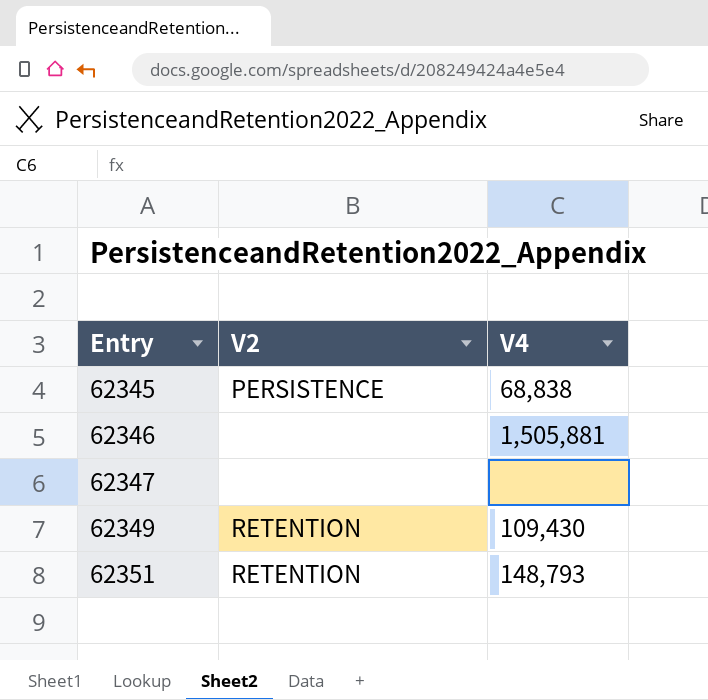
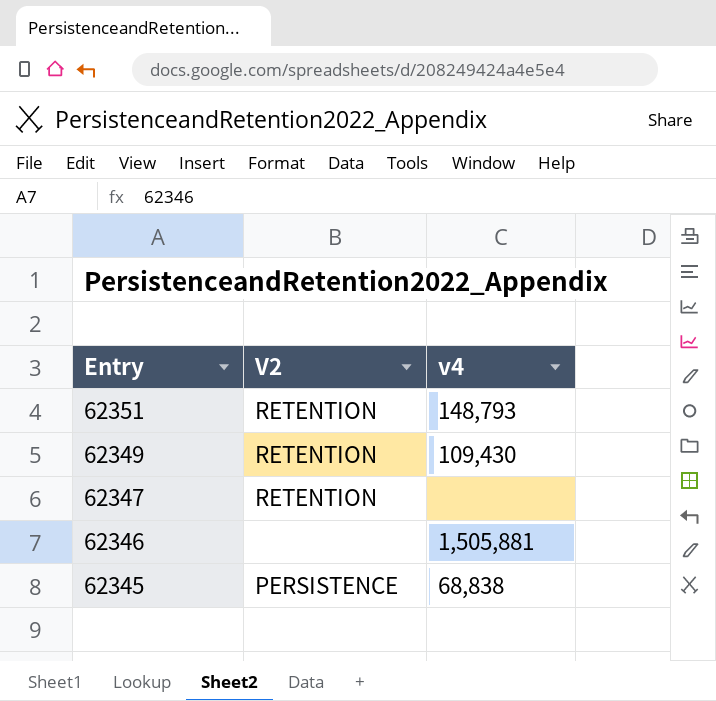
row order: Entry ascending -> Entry descending
column name: V4 -> v4
62347 | V2: none -> RETENTION

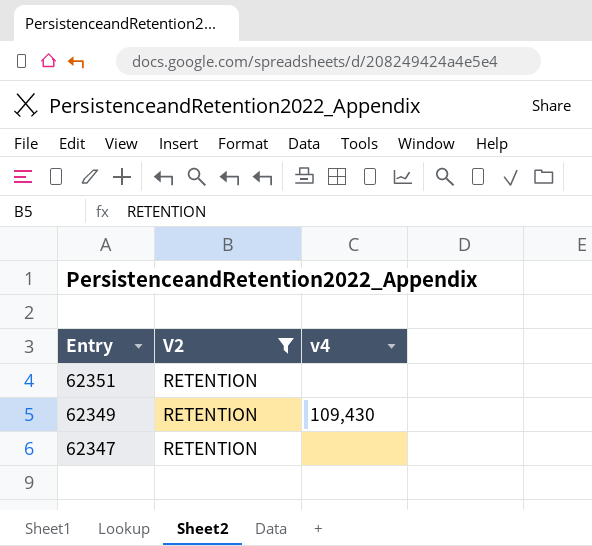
filter: none -> V2 = RETENTION
62351 | v4: 148,793 -> none

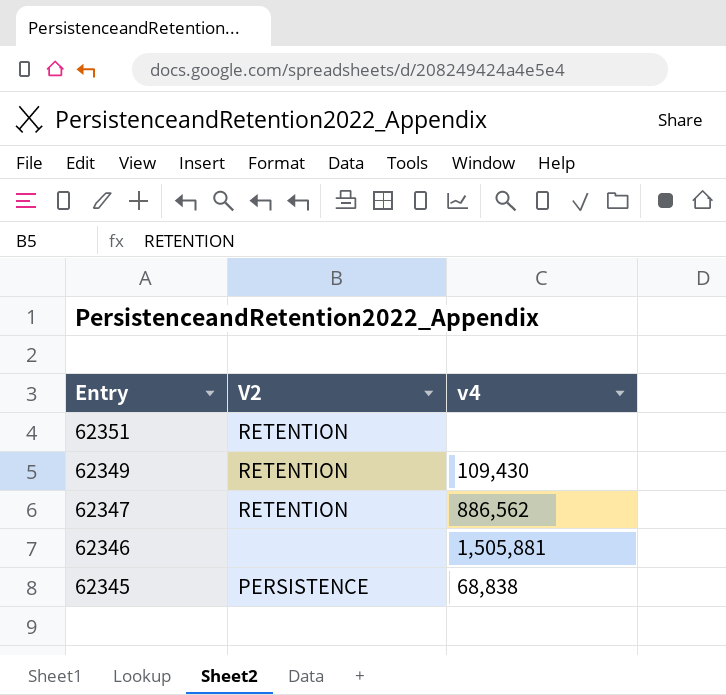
filter: V2 = RETENTION -> none
62347 | v4: none -> 886,562

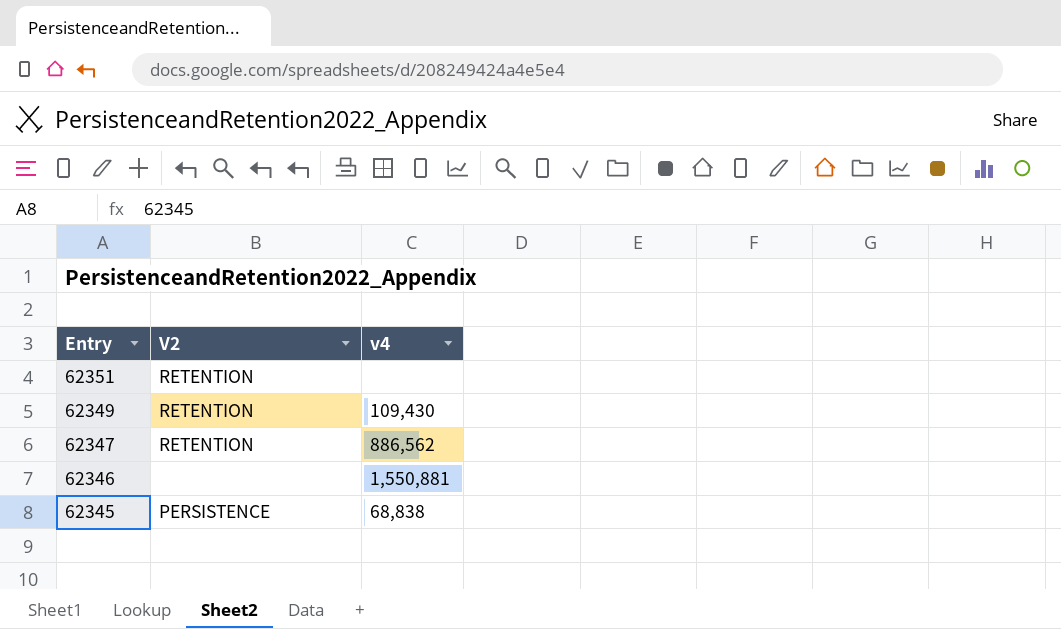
62346 | v4: 1,505,881 -> 1,550,881

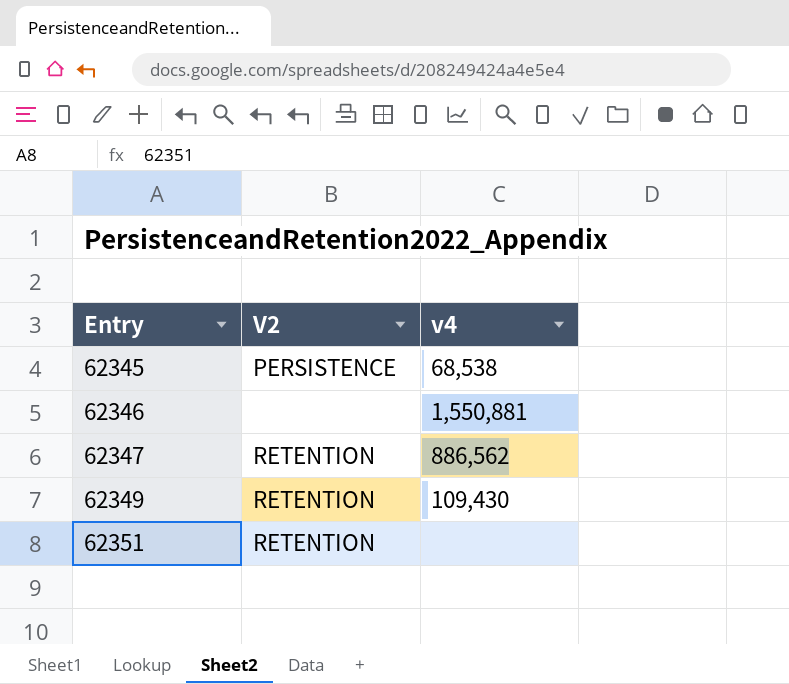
row order: Entry descending -> Entry ascending
62345 | v4: 68,838 -> 68,538

